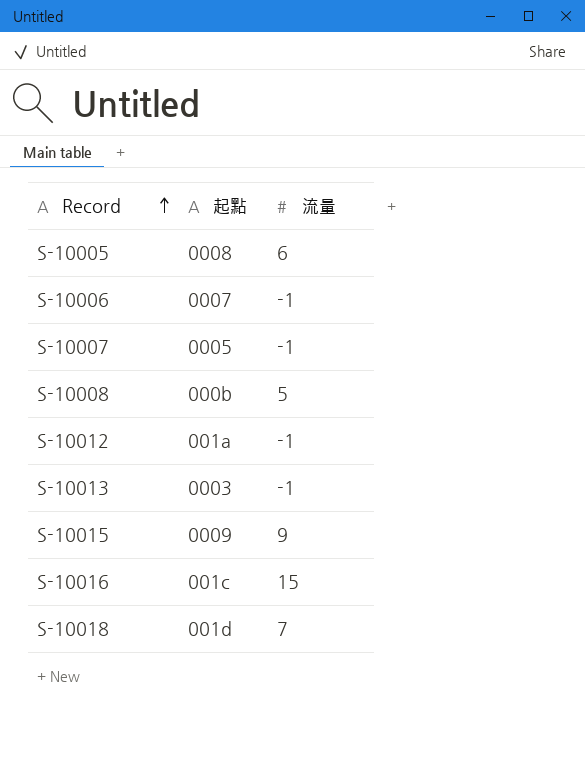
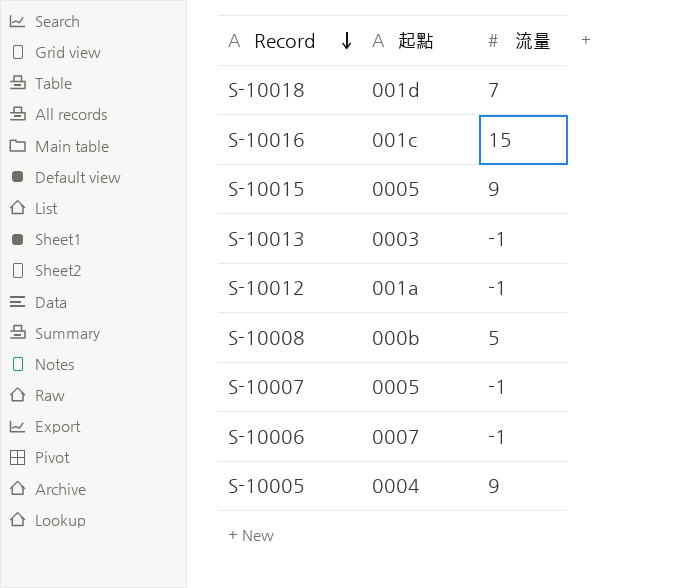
row order: Record ascending -> Record descending
S-10015 | 起點: 0009 -> 0005
S-10005 | 起點: 0008 -> 0004
S-10005 | 流量: 6 -> 9

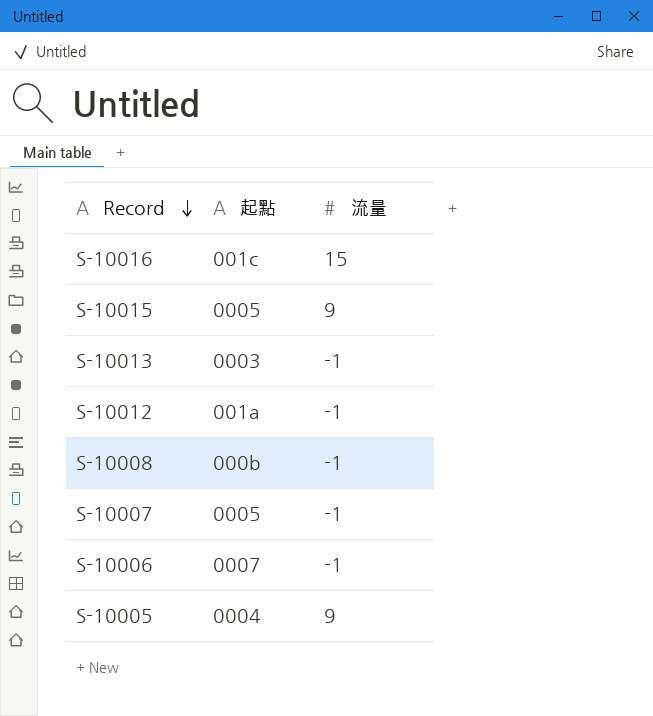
row S-10018: 001d | 7 -> none
S-10008 | 流量: 5 -> -1

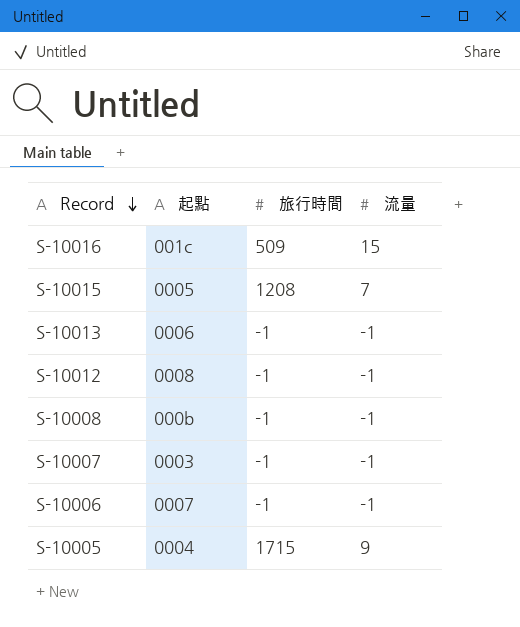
column 旅行時間 | position: none -> 3
S-10015 | 流量: 9 -> 7
S-10013 | 起點: 0003 -> 0006
S-10012 | 起點: 001a -> 0008
S-10007 | 起點: 0005 -> 0003

